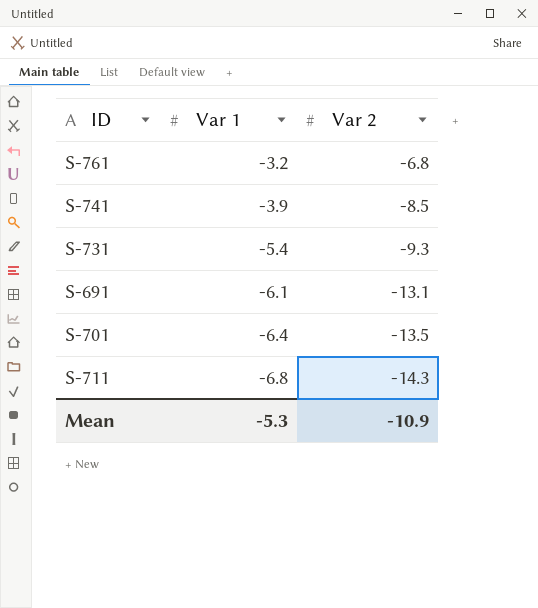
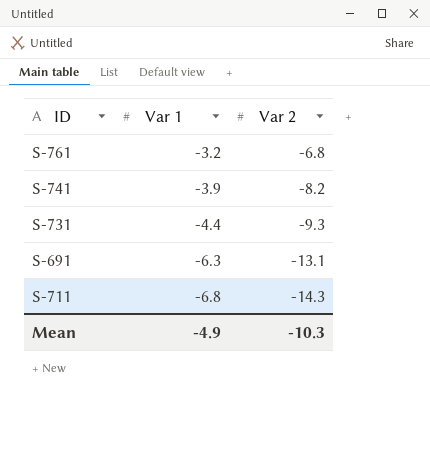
row S-701: -6.4 | -13.5 -> none
S-741 | Var 2: -8.5 -> -8.2
S-731 | Var 1: -5.4 -> -4.4
S-691 | Var 1: -6.1 -> -6.3
Mean | Var 1: -5.3 -> -4.9
Mean | Var 2: -10.9 -> -10.3

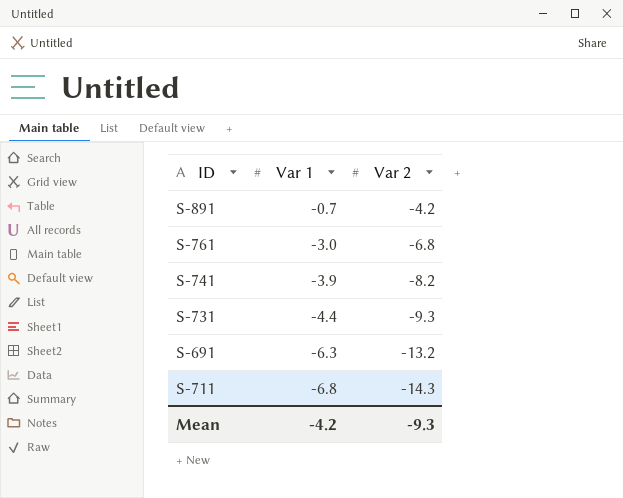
row S-891: none -> -0.7 | -4.2
S-761 | Var 1: -3.2 -> -3.0
S-691 | Var 2: -13.1 -> -13.2
Mean | Var 1: -4.9 -> -4.2
Mean | Var 2: -10.3 -> -9.3

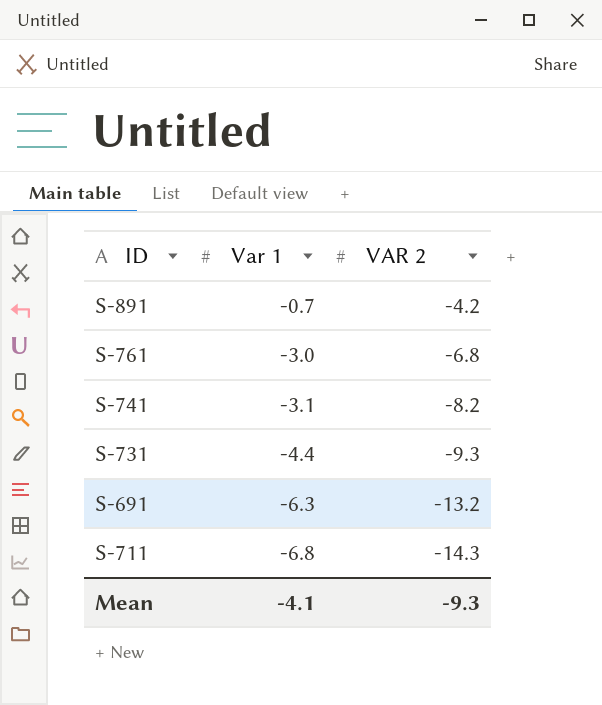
column name: Var 2 -> VAR 2
S-741 | Var 1: -3.9 -> -3.1
Mean | Var 1: -4.2 -> -4.1

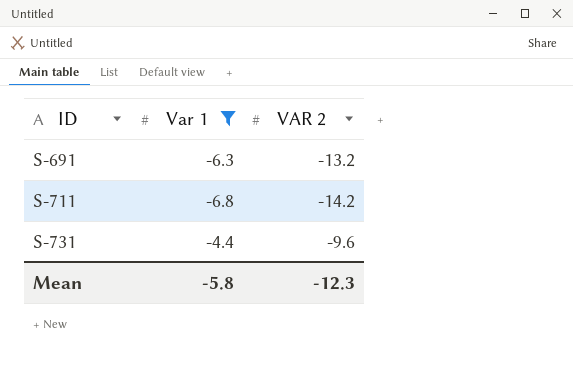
filter: none -> Var 1 <= -4.4
row order: Var 1 descending -> ID ascending
S-711 | VAR 2: -14.3 -> -14.2
S-731 | VAR 2: -9.3 -> -9.6
Mean | Var 1: -4.1 -> -5.8
Mean | VAR 2: -9.3 -> -12.3

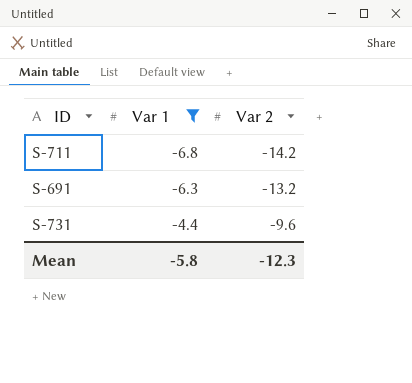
row order: ID ascending -> Var 1 ascending
column name: VAR 2 -> Var 2

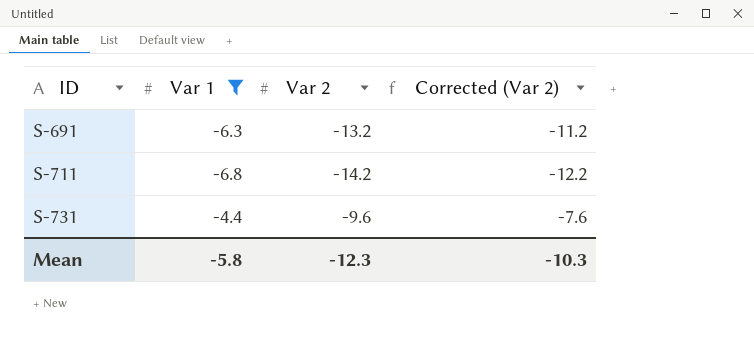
row order: Var 1 ascending -> ID ascending
column Corrected (Var 2) | formula: none -> [Var 2] + 2

